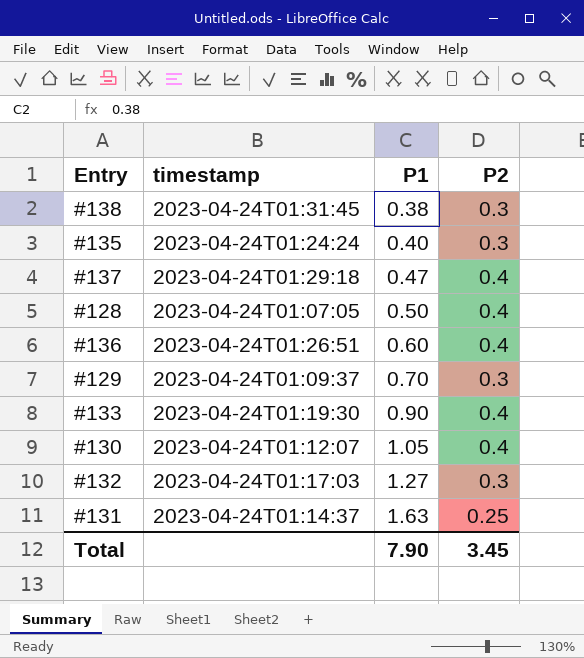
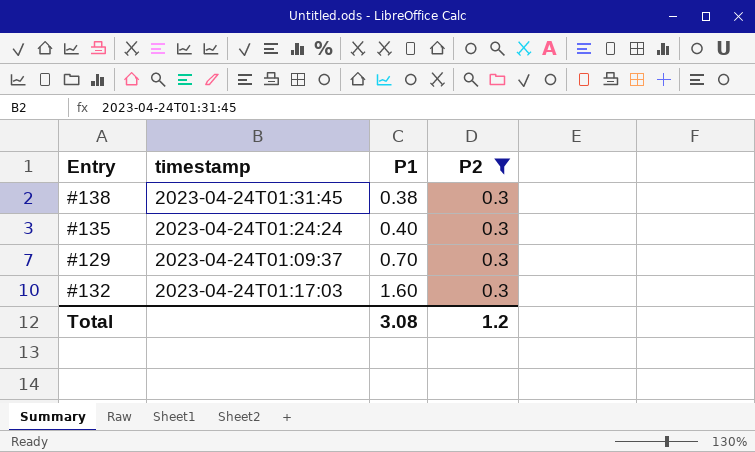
filter: none -> P2 = 0.3
#132 | P1: 1.27 -> 1.60
Total | P1: 7.90 -> 3.08
Total | P2: 3.45 -> 1.2

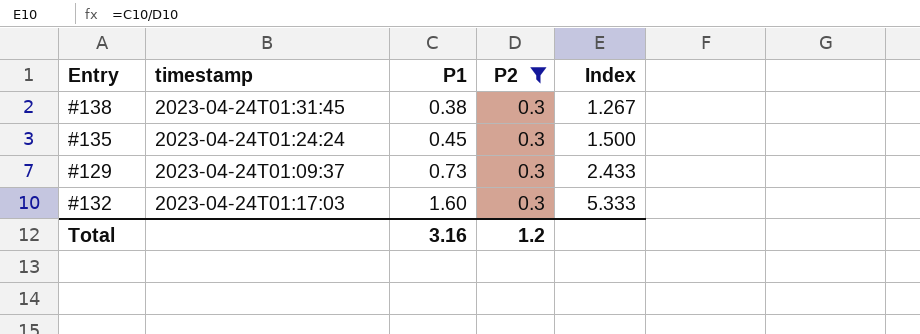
column Index | formula: none -> [P1] / [P2]
#135 | P1: 0.40 -> 0.45
#129 | P1: 0.70 -> 0.73
Total | P1: 3.08 -> 3.16

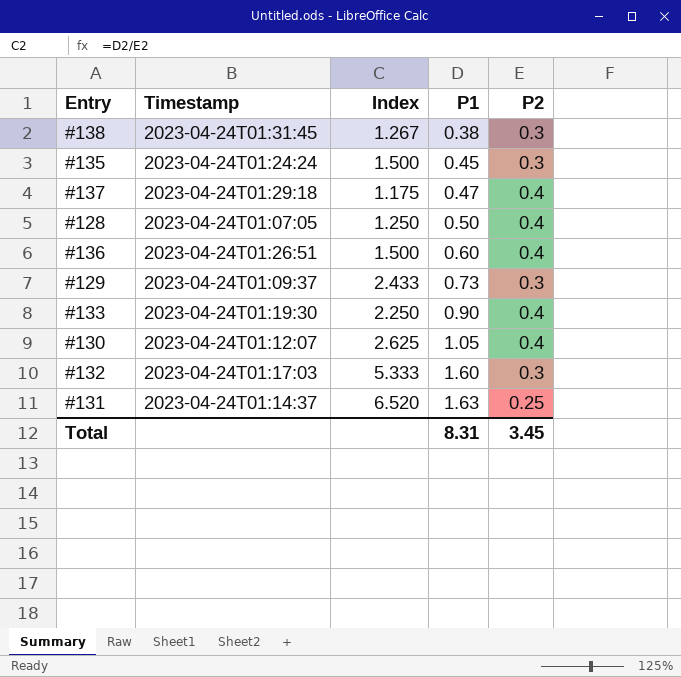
filter: P2 = 0.3 -> none
column name: timestamp -> Timestamp
column Index | position: 5 -> 3
Total | P1: 3.16 -> 8.31
Total | P2: 1.2 -> 3.45

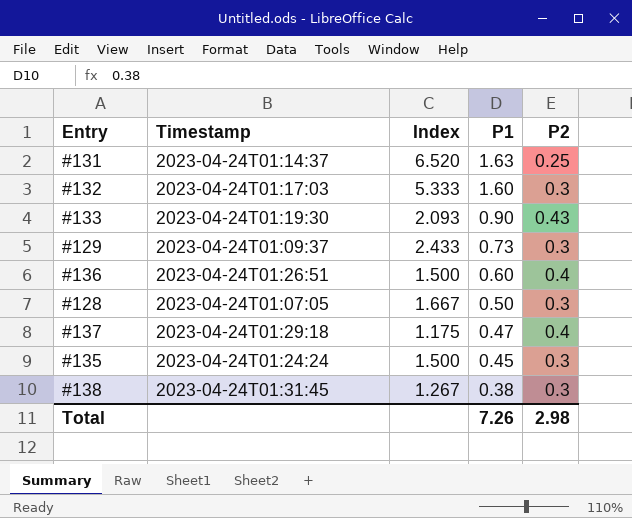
row order: P1 ascending -> P1 descending
row #130: 2023-04-24T01:12:07 | 2.625 | 1.05 | 0.4 -> none
#133 | Index: 2.250 -> 2.093
#133 | P2: 0.4 -> 0.43
#128 | Index: 1.250 -> 1.667
#128 | P2: 0.4 -> 0.3
Total | P1: 8.31 -> 7.26
Total | P2: 3.45 -> 2.98

